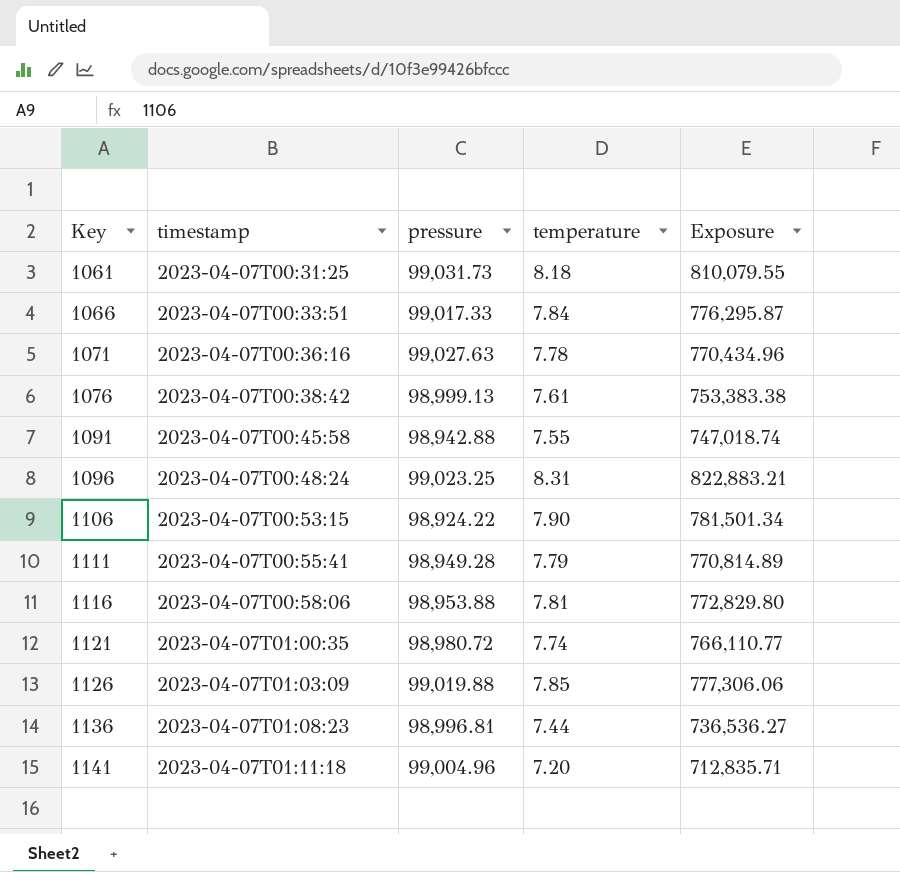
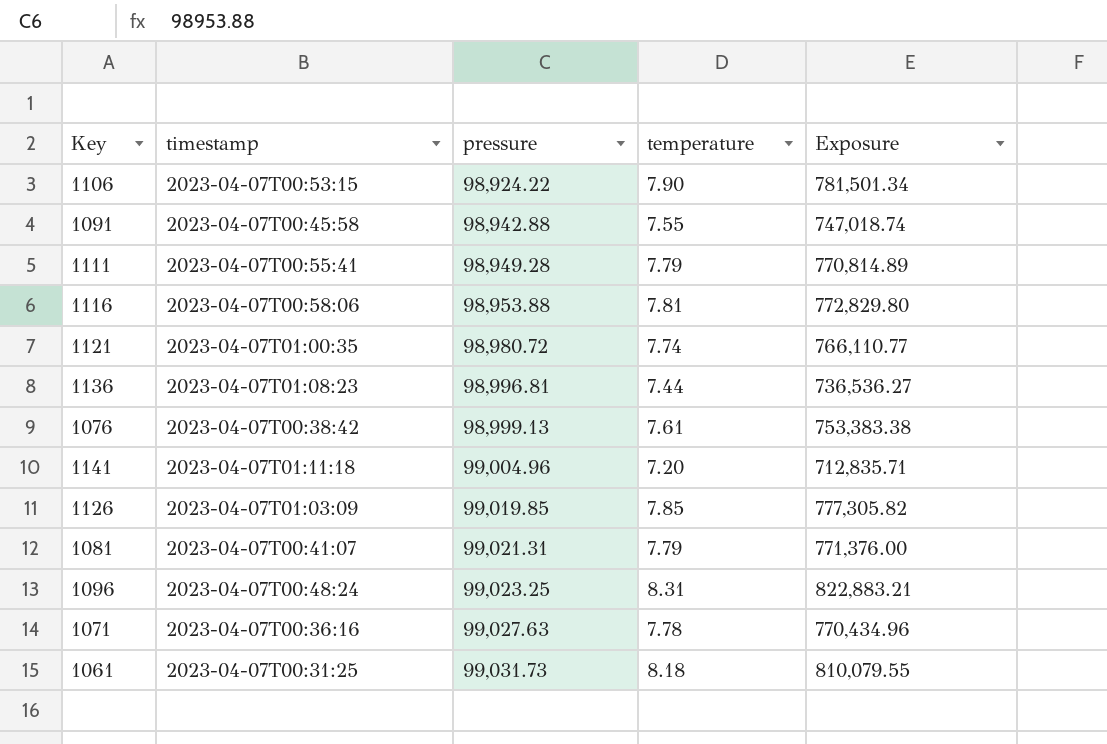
row order: Key ascending -> pressure ascending
row 1066: 2023-04-07T00:33:51 | 99,017.33 | 7.84 | 776,295.87 -> none
1126 | pressure: 99,019.88 -> 99,019.85
1126 | Exposure: 777,306.06 -> 777,305.82
row 1081: none -> 2023-04-07T00:41:07 | 99,021.31 | 7.79 | 771,376.00

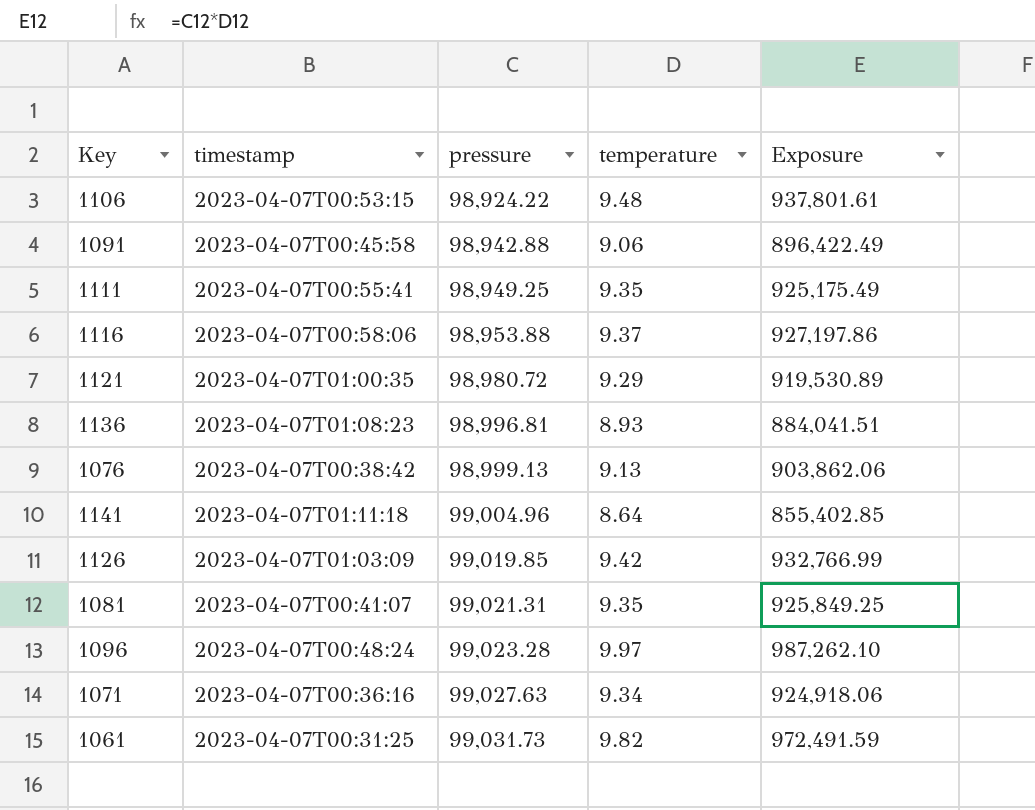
1106 | temperature: 7.90 -> 9.48
1106 | Exposure: 781,501.34 -> 937,801.61
1091 | temperature: 7.55 -> 9.06
1091 | Exposure: 747,018.74 -> 896,422.49
1111 | pressure: 98,949.28 -> 98,949.25
1111 | temperature: 7.79 -> 9.35
1111 | Exposure: 770,814.89 -> 925,175.49
1116 | temperature: 7.81 -> 9.37
1116 | Exposure: 772,829.80 -> 927,197.86
1121 | temperature: 7.74 -> 9.29
1121 | Exposure: 766,110.77 -> 919,530.89
1136 | temperature: 7.44 -> 8.93
1136 | Exposure: 736,536.27 -> 884,041.51
1076 | temperature: 7.61 -> 9.13
1076 | Exposure: 753,383.38 -> 903,862.06
1141 | temperature: 7.20 -> 8.64
1141 | Exposure: 712,835.71 -> 855,402.85
1126 | temperature: 7.85 -> 9.42
1126 | Exposure: 777,305.82 -> 932,766.99
1081 | temperature: 7.79 -> 9.35
1081 | Exposure: 771,376.00 -> 925,849.25
1096 | pressure: 99,023.25 -> 99,023.28
1096 | temperature: 8.31 -> 9.97
1096 | Exposure: 822,883.21 -> 987,262.10
1071 | temperature: 7.78 -> 9.34
1071 | Exposure: 770,434.96 -> 924,918.06
1061 | temperature: 8.18 -> 9.82
1061 | Exposure: 810,079.55 -> 972,491.59

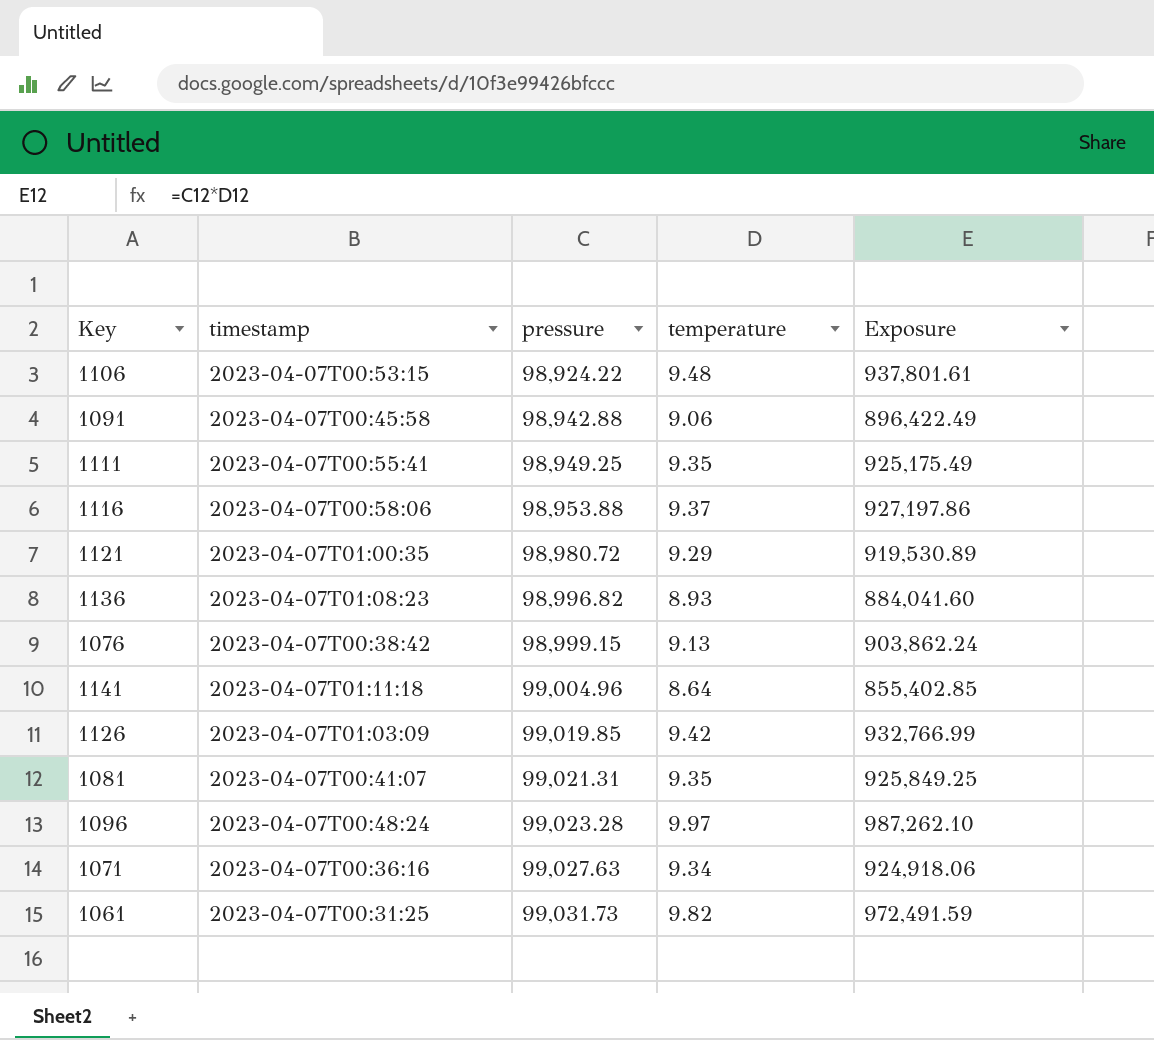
1136 | pressure: 98,996.81 -> 98,996.82
1136 | Exposure: 884,041.51 -> 884,041.60
1076 | pressure: 98,999.13 -> 98,999.15
1076 | Exposure: 903,862.06 -> 903,862.24

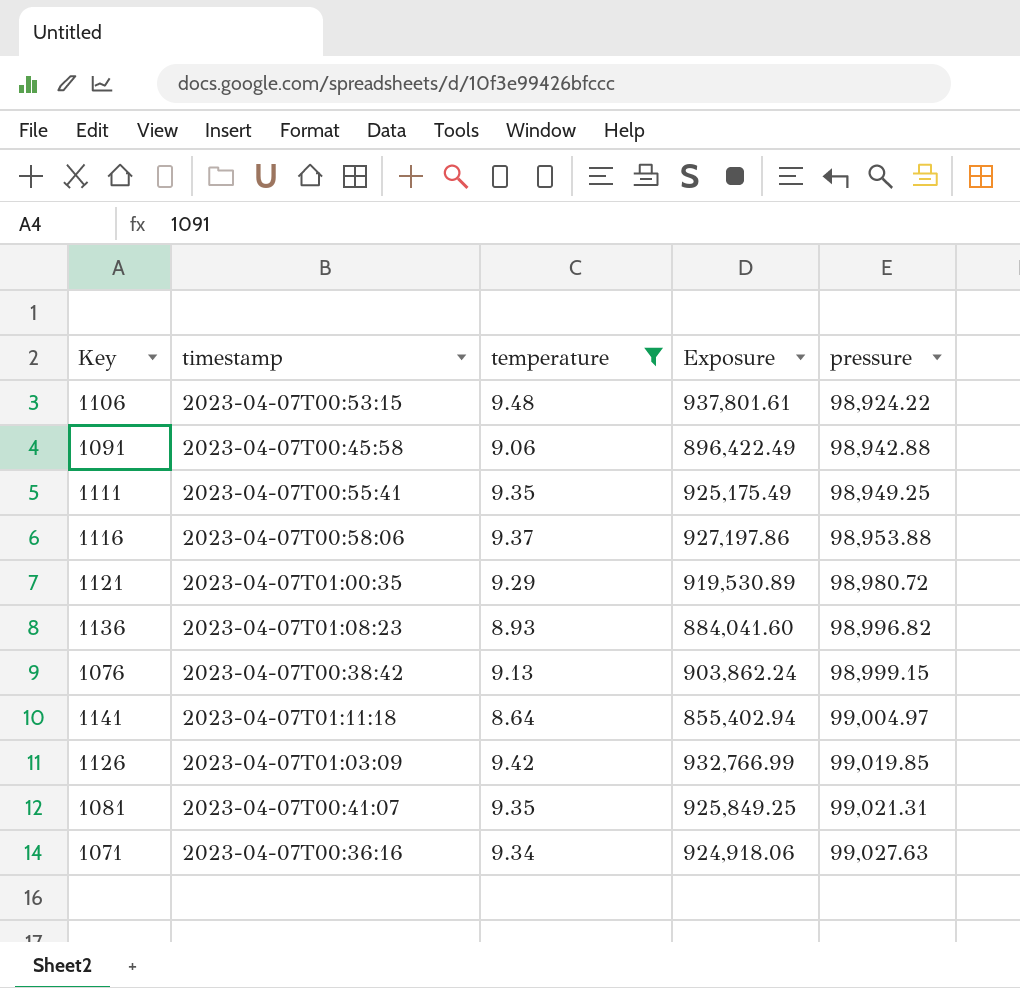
filter: none -> temperature <= 9.48
column pressure | position: 3 -> 5
1141 | Exposure: 855,402.85 -> 855,402.94
1141 | pressure: 99,004.96 -> 99,004.97

